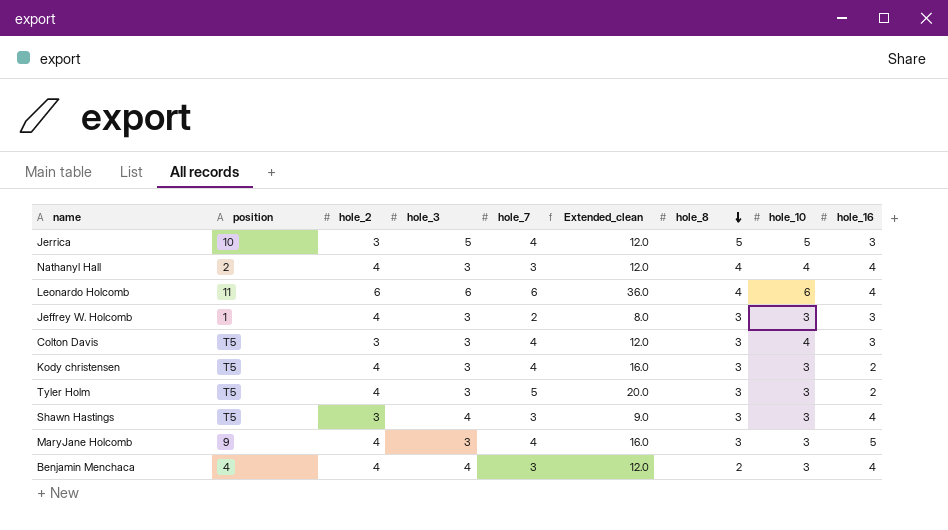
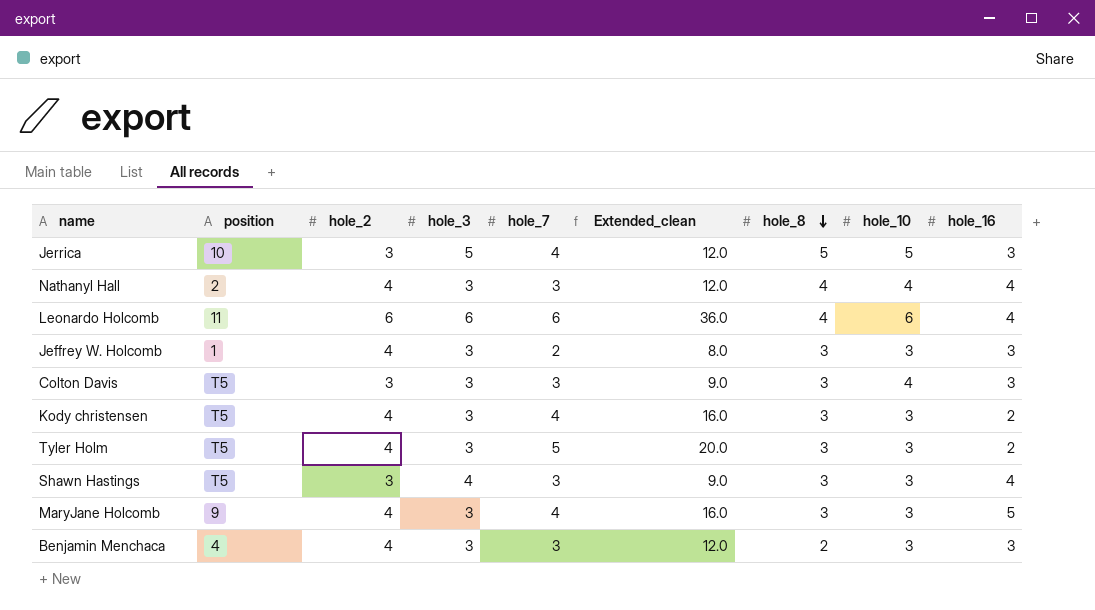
Colton Davis | hole_7: 4 -> 3
Colton Davis | Extended_clean: 12.0 -> 9.0
Benjamin Menchaca | hole_3: 4 -> 3
Benjamin Menchaca | hole_16: 4 -> 3

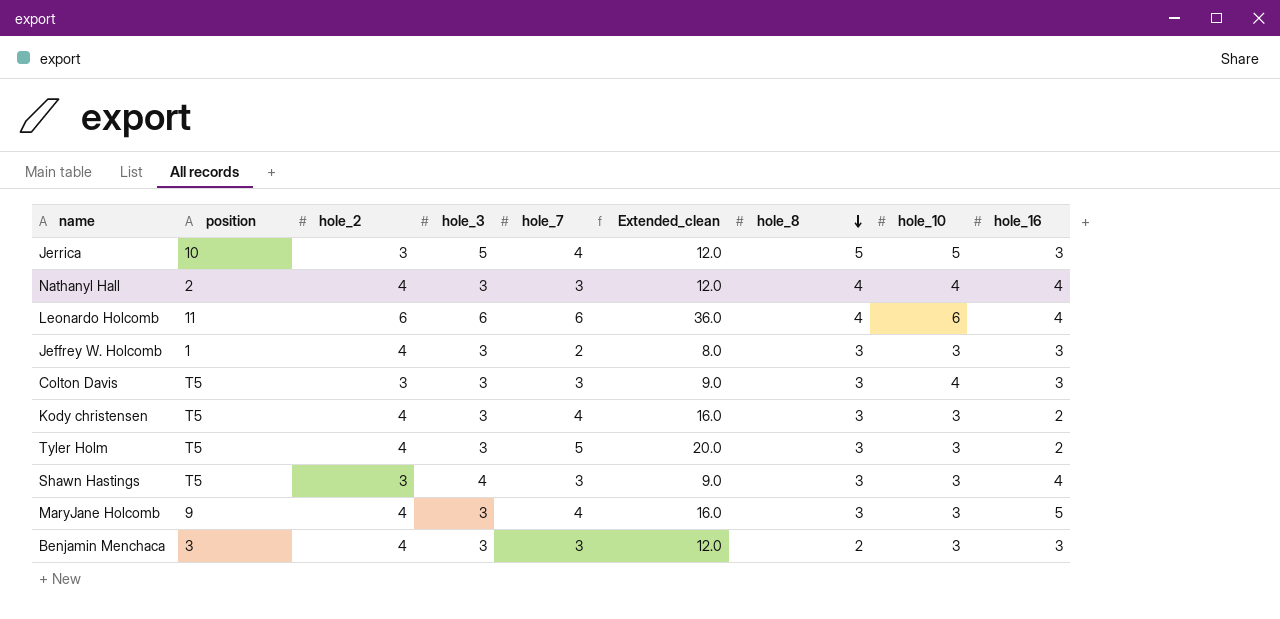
Benjamin Menchaca | position: 4 -> 3

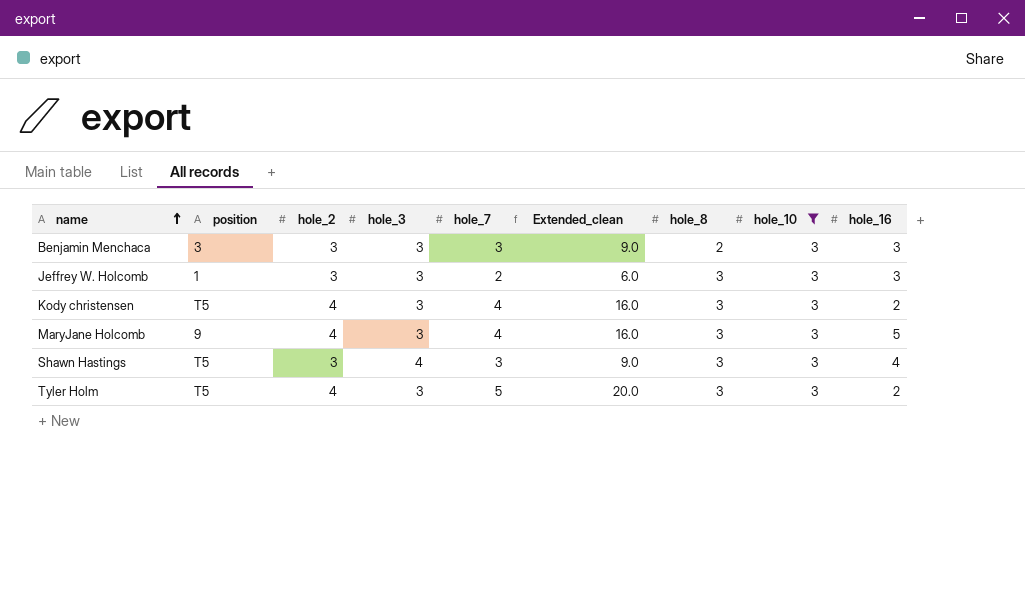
filter: none -> hole_10 = 3
row order: hole_8 descending -> name ascending
Benjamin Menchaca | hole_2: 4 -> 3
Benjamin Menchaca | Extended_clean: 12.0 -> 9.0
Jeffrey W. Holcomb | hole_2: 4 -> 3
Jeffrey W. Holcomb | Extended_clean: 8.0 -> 6.0

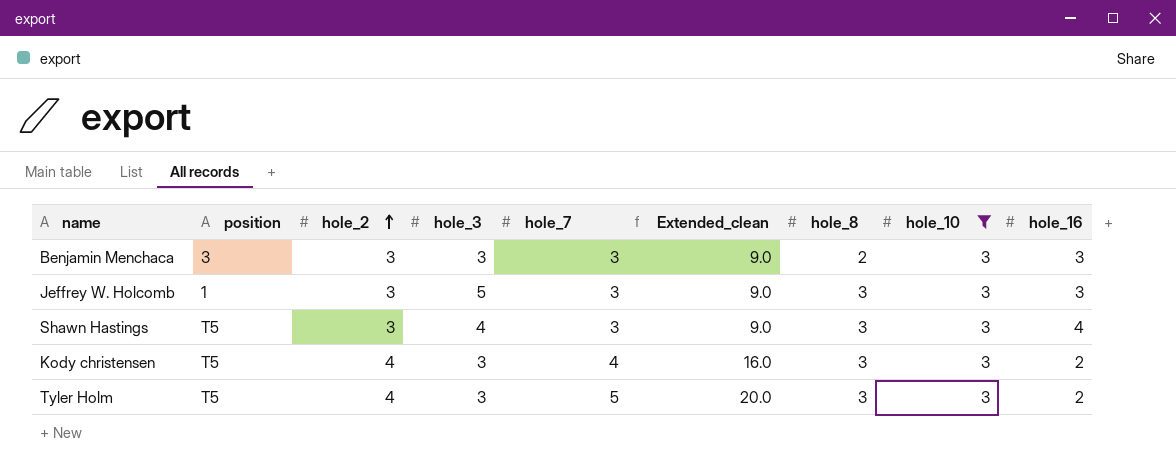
row order: name ascending -> hole_2 ascending
row MaryJane Holcomb: 9 | 4 | 3 | 4 | 16.0 | 3 | 3 | 5 -> none
Jeffrey W. Holcomb | hole_3: 3 -> 5
Jeffrey W. Holcomb | hole_7: 2 -> 3
Jeffrey W. Holcomb | Extended_clean: 6.0 -> 9.0

